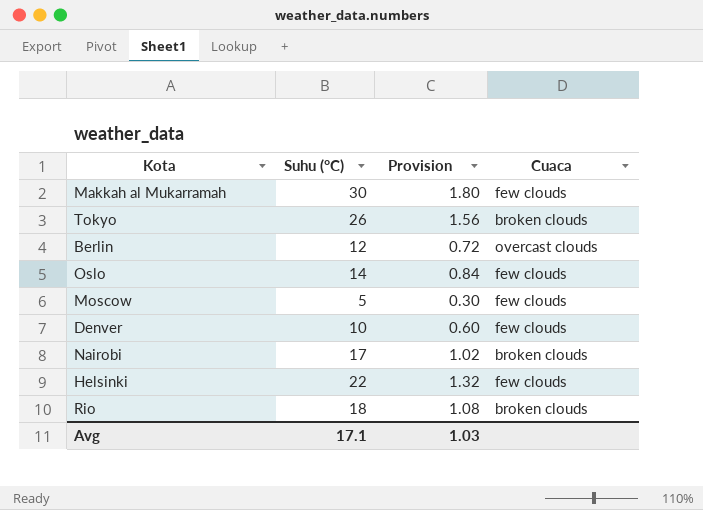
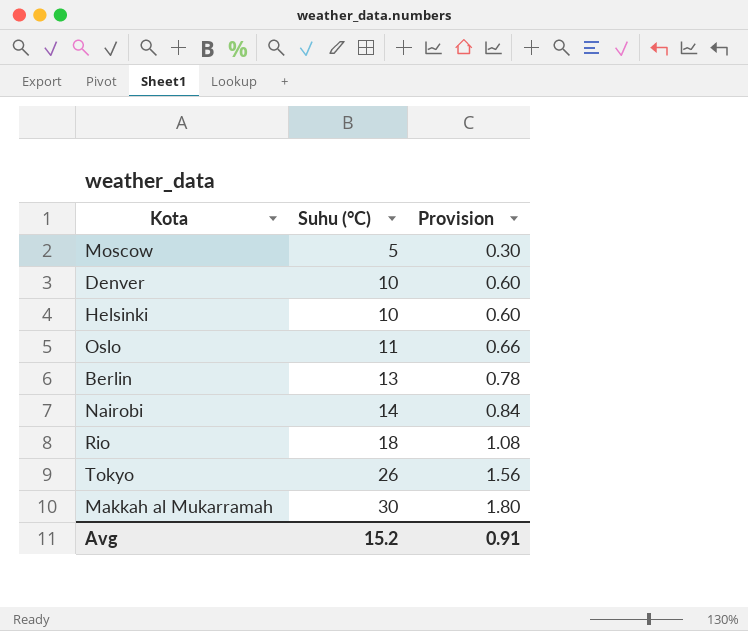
row order: none -> Suhu (°C) ascending
column Cuaca | position: 4 -> none
Helsinki | Suhu (°C): 22 -> 10
Helsinki | Provision: 1.32 -> 0.60
Oslo | Suhu (°C): 14 -> 11
Oslo | Provision: 0.84 -> 0.66
Berlin | Suhu (°C): 12 -> 13
Berlin | Provision: 0.72 -> 0.78
Nairobi | Suhu (°C): 17 -> 14
Nairobi | Provision: 1.02 -> 0.84
Avg | Suhu (°C): 17.1 -> 15.2
Avg | Provision: 1.03 -> 0.91

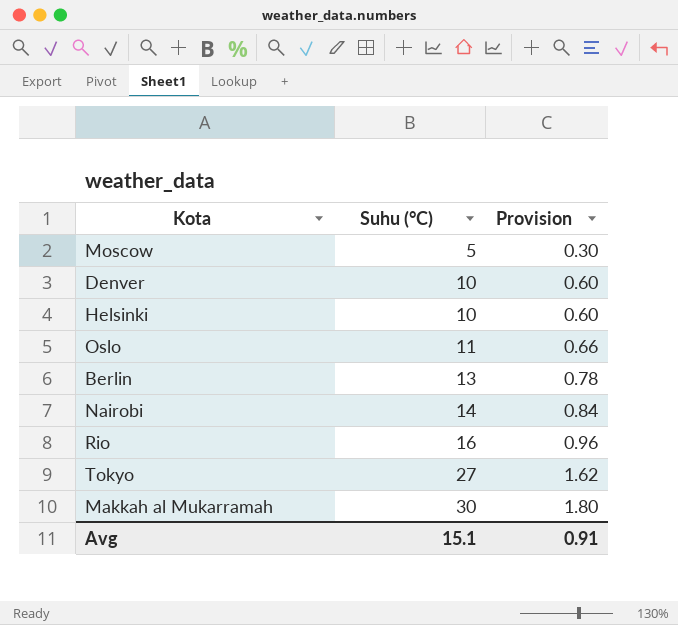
Rio | Suhu (°C): 18 -> 16
Rio | Provision: 1.08 -> 0.96
Tokyo | Suhu (°C): 26 -> 27
Tokyo | Provision: 1.56 -> 1.62
Avg | Suhu (°C): 15.2 -> 15.1

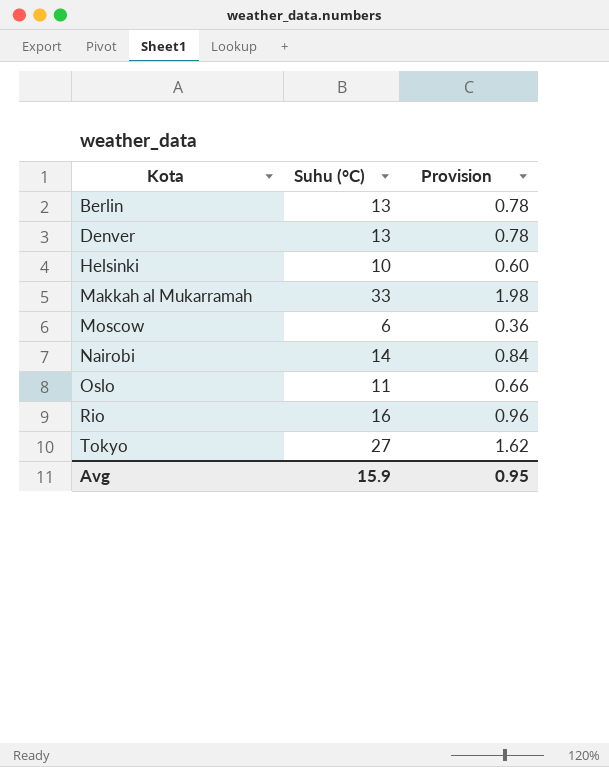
row order: Suhu (°C) ascending -> Kota ascending
Denver | Suhu (°C): 10 -> 13
Denver | Provision: 0.60 -> 0.78
Makkah al Mukarramah | Suhu (°C): 30 -> 33
Makkah al Mukarramah | Provision: 1.80 -> 1.98
Moscow | Suhu (°C): 5 -> 6
Moscow | Provision: 0.30 -> 0.36
Avg | Suhu (°C): 15.1 -> 15.9
Avg | Provision: 0.91 -> 0.95

